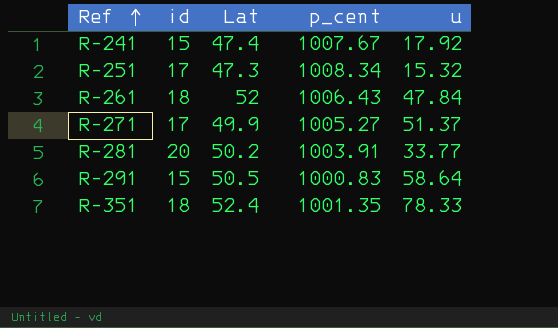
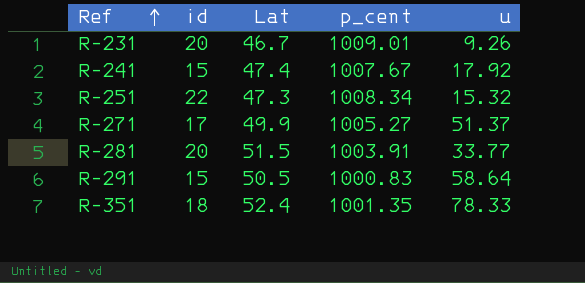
row R-261: 18 | 52 | 1006.43 | 47.84 -> none
row R-231: none -> 20 | 46.7 | 1009.01 | 9.26
R-251 | id: 17 -> 22
R-281 | Lat: 50.2 -> 51.5

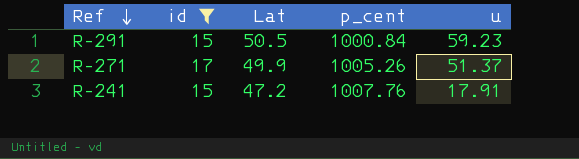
filter: none -> id <= 17
row order: Ref ascending -> Ref descending
R-291 | p_cent: 1000.83 -> 1000.84
R-291 | u: 58.64 -> 59.23
R-271 | p_cent: 1005.27 -> 1005.26
R-241 | Lat: 47.4 -> 47.2
R-241 | p_cent: 1007.67 -> 1007.76
R-241 | u: 17.92 -> 17.91

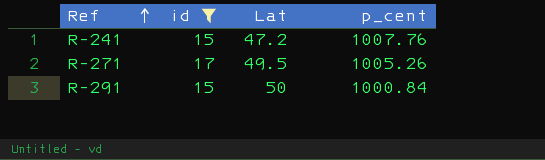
row order: Ref descending -> Ref ascending
column u | position: 5 -> none
R-271 | Lat: 49.9 -> 49.5
R-291 | Lat: 50.5 -> 50

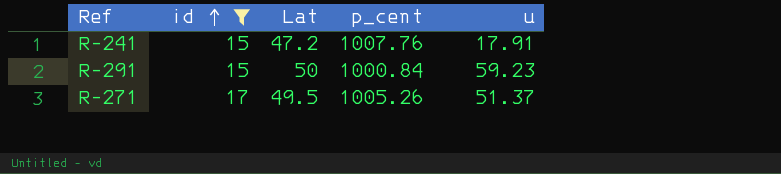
row order: Ref ascending -> id ascending
column u | position: none -> 5

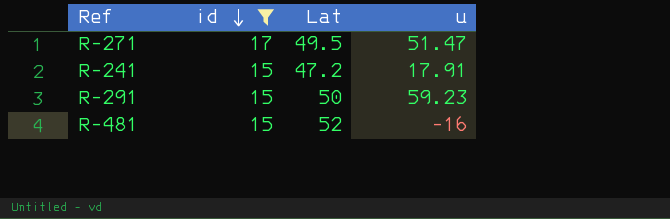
row order: id ascending -> id descending
column p_cent | position: 4 -> none
R-271 | u: 51.37 -> 51.47
row R-481: none -> 15 | 52 | -16

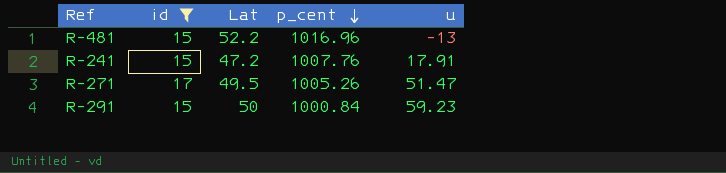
row order: id descending -> p_cent descending
column p_cent | position: none -> 4
R-481 | Lat: 52 -> 52.2
R-481 | u: -16 -> -13

